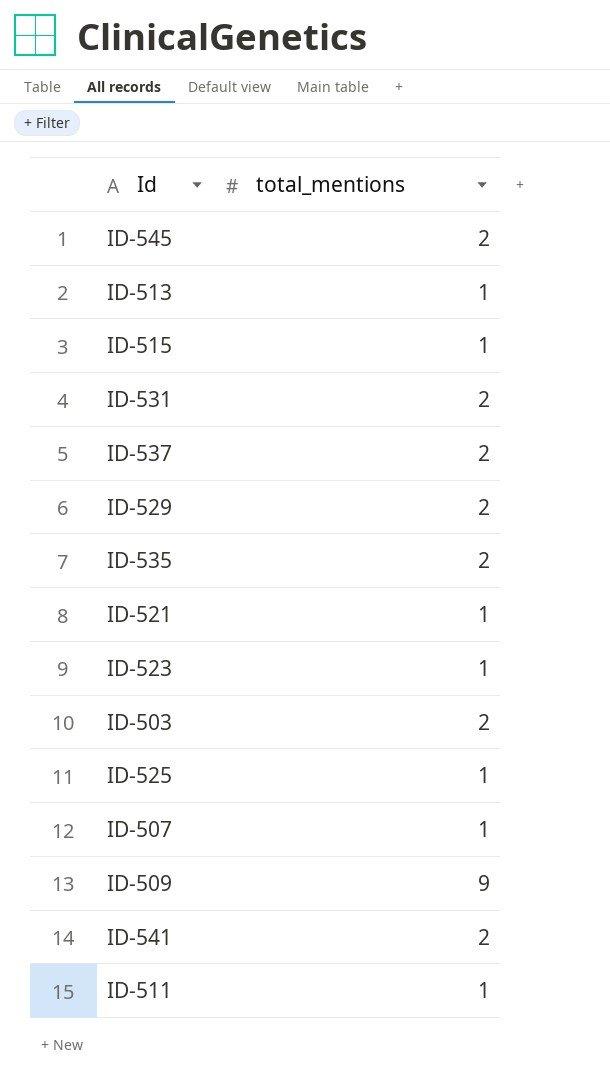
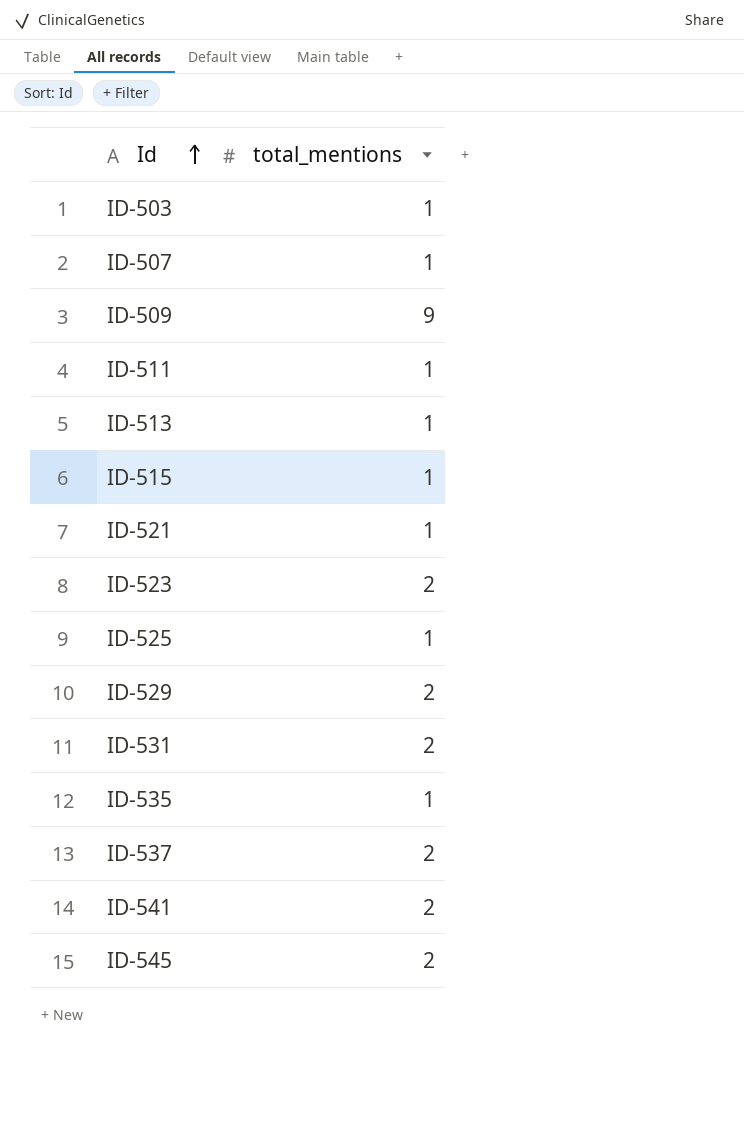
row order: none -> Id ascending
ID-503 | total_mentions: 2 -> 1
ID-523 | total_mentions: 1 -> 2
ID-535 | total_mentions: 2 -> 1

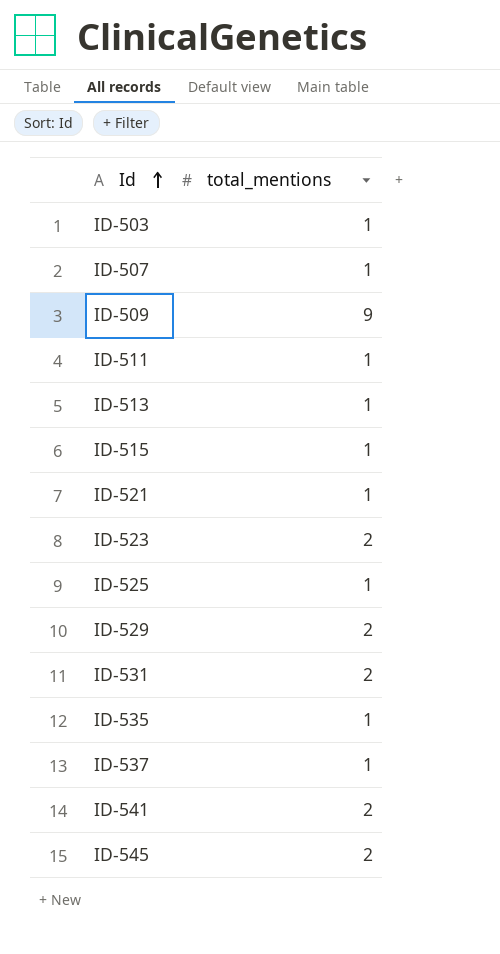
ID-537 | total_mentions: 2 -> 1

